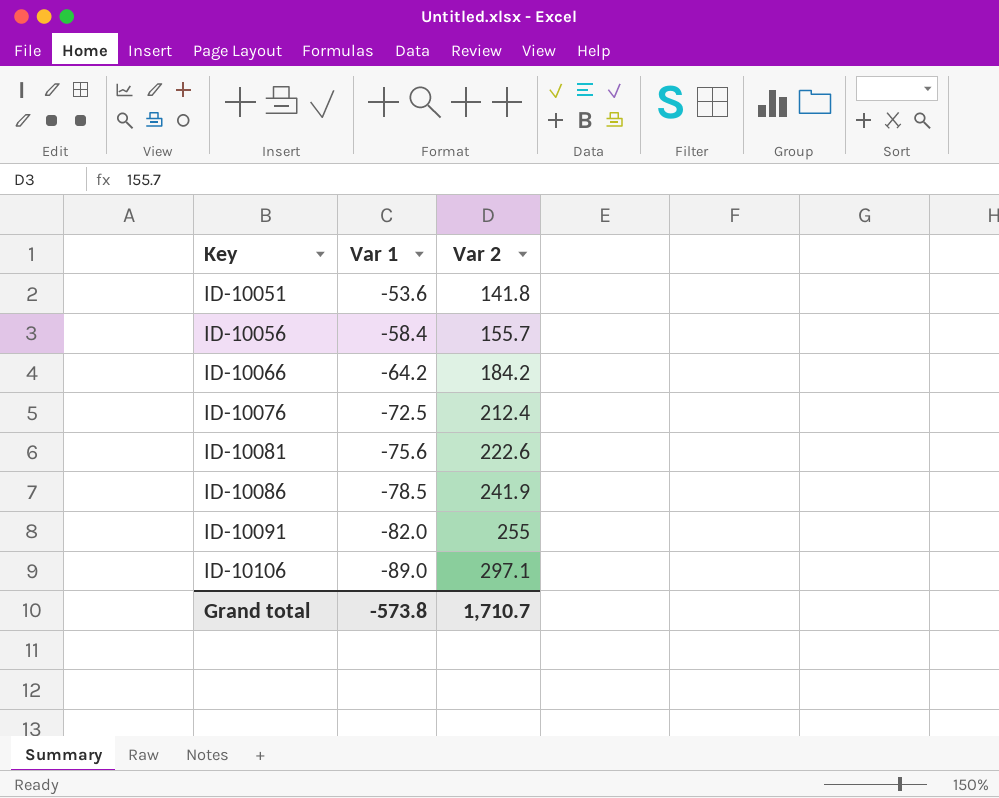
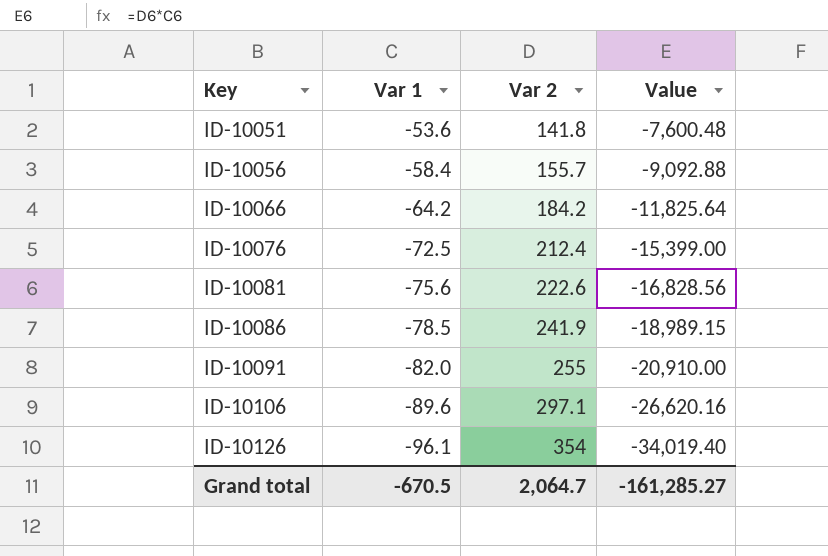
column Value | formula: none -> [Var 1] * [Var 2]
ID-10106 | Var 1: -89.0 -> -89.6
row ID-10126: none -> -96.1 | 354 | -34,019.40
Grand total | Var 1: -573.8 -> -670.5
Grand total | Var 2: 1,710.7 -> 2,064.7

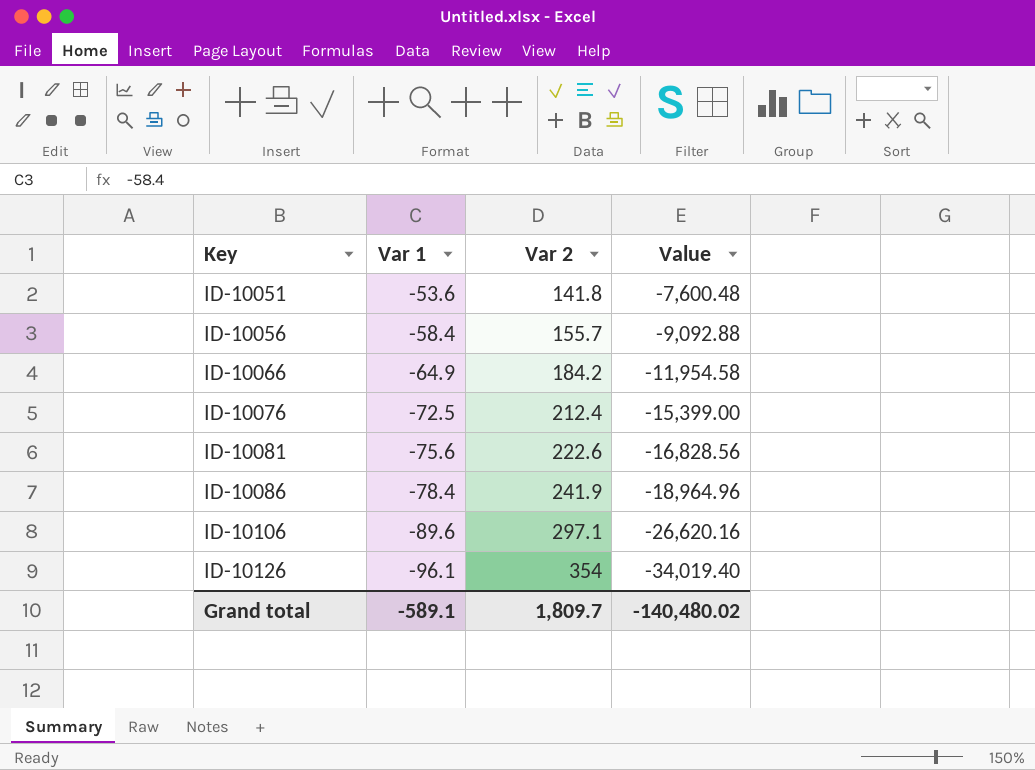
row ID-10091: -82.0 | 255 | -20,910.00 -> none
ID-10066 | Var 1: -64.2 -> -64.9
ID-10066 | Value: -11,825.64 -> -11,954.58
ID-10086 | Var 1: -78.5 -> -78.4
ID-10086 | Value: -18,989.15 -> -18,964.96
Grand total | Var 1: -670.5 -> -589.1
Grand total | Var 2: 2,064.7 -> 1,809.7
Grand total | Value: -161,285.27 -> -140,480.02

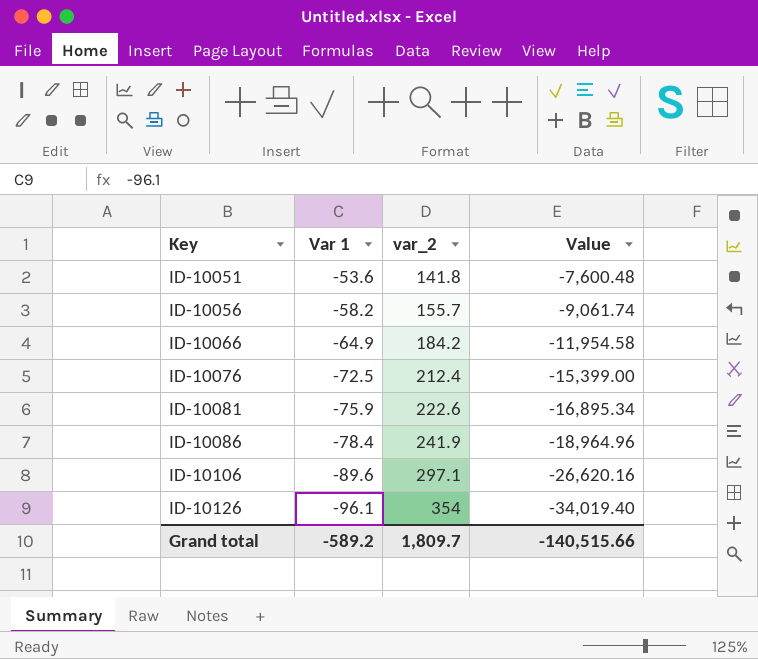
column name: Var 2 -> var_2
ID-10056 | Var 1: -58.4 -> -58.2
ID-10056 | Value: -9,092.88 -> -9,061.74
ID-10081 | Var 1: -75.6 -> -75.9
ID-10081 | Value: -16,828.56 -> -16,895.34
Grand total | Var 1: -589.1 -> -589.2
Grand total | Value: -140,480.02 -> -140,515.66

